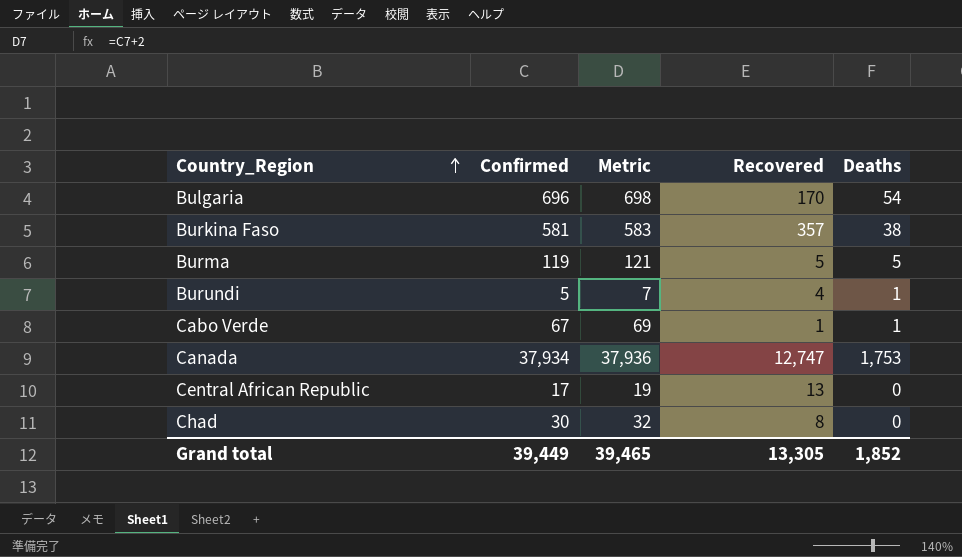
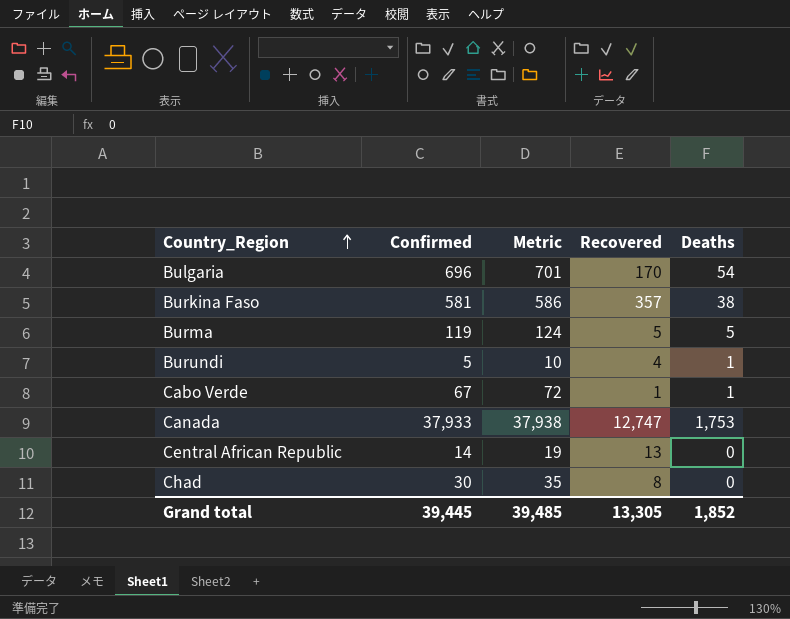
column Metric | formula: [Confirmed] + 2 -> [Confirmed] + 5
Canada | Confirmed: 37,934 -> 37,933
Central African Republic | Confirmed: 17 -> 14
Grand total | Confirmed: 39,449 -> 39,445
Grand total | Metric: 39,465 -> 39,485

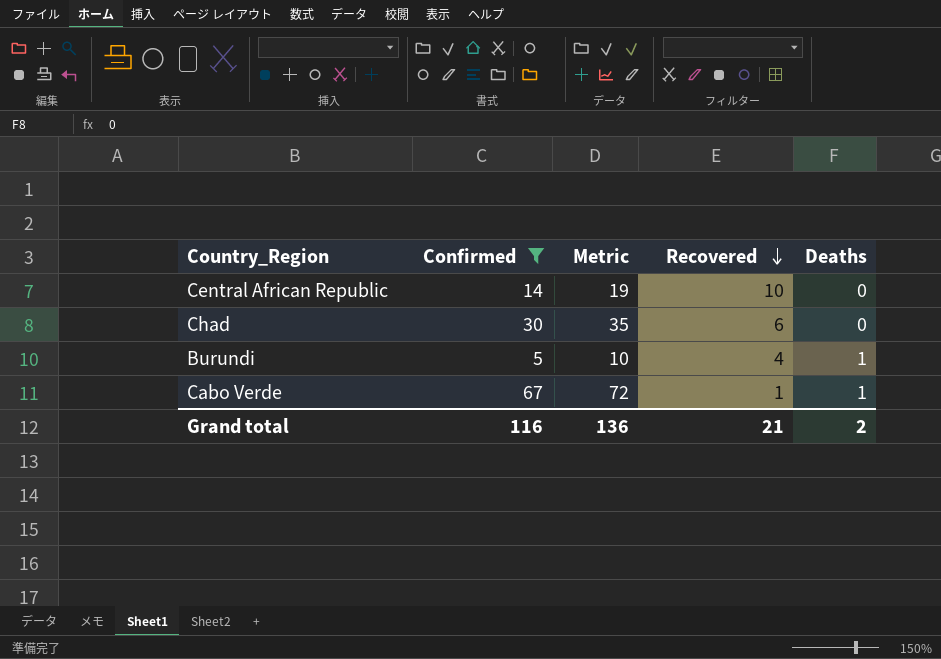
filter: none -> Confirmed <= 67
row order: Country_Region ascending -> Recovered descending
Central African Republic | Recovered: 13 -> 10
Chad | Recovered: 8 -> 6
Grand total | Confirmed: 39,445 -> 116
Grand total | Metric: 39,485 -> 136
Grand total | Recovered: 13,305 -> 21
Grand total | Deaths: 1,852 -> 2

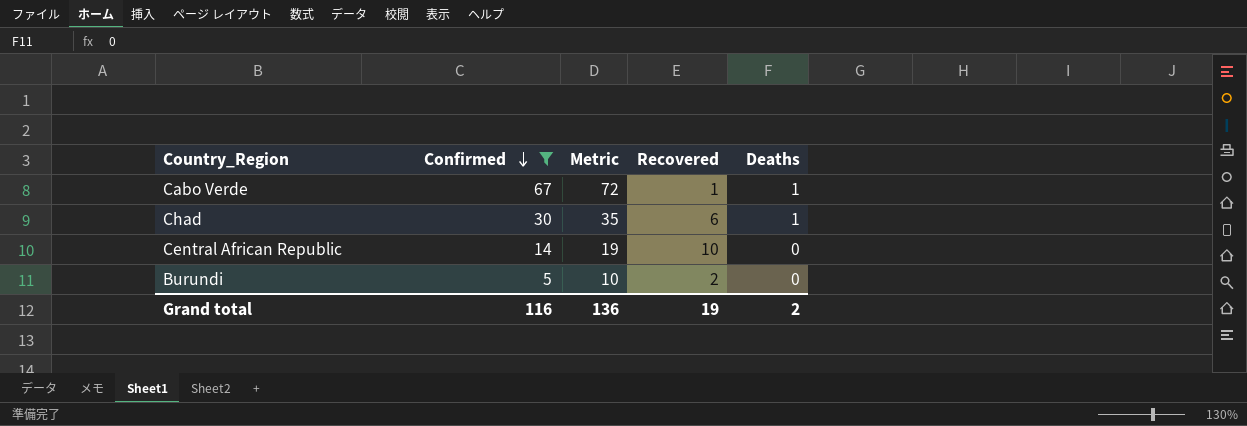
row order: Recovered descending -> Confirmed descending
Chad | Deaths: 0 -> 1
Burundi | Recovered: 4 -> 2
Burundi | Deaths: 1 -> 0
Grand total | Recovered: 21 -> 19

